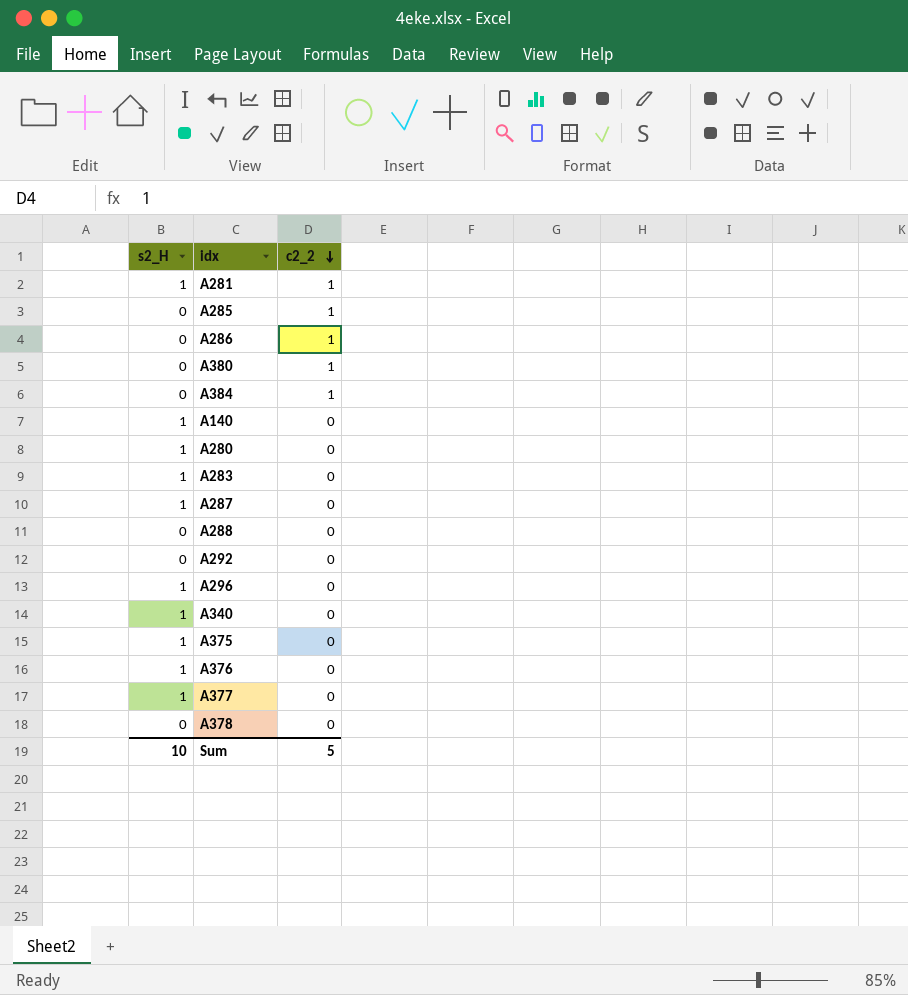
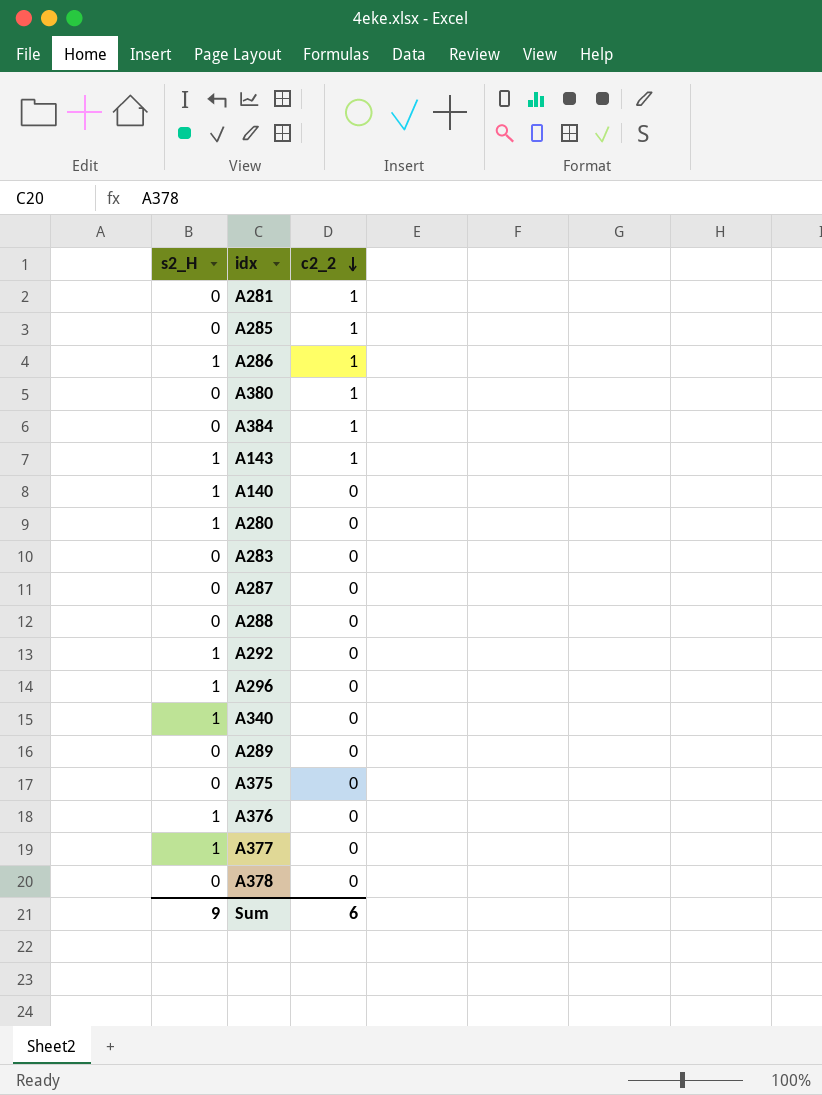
A281 | s2_H: 1 -> 0
A286 | s2_H: 0 -> 1
row A143: none -> 1 | 1
A283 | s2_H: 1 -> 0
A287 | s2_H: 1 -> 0
A292 | s2_H: 0 -> 1
row A289: none -> 0 | 0
A375 | s2_H: 1 -> 0
Sum | s2_H: 10 -> 9
Sum | c2_2: 5 -> 6

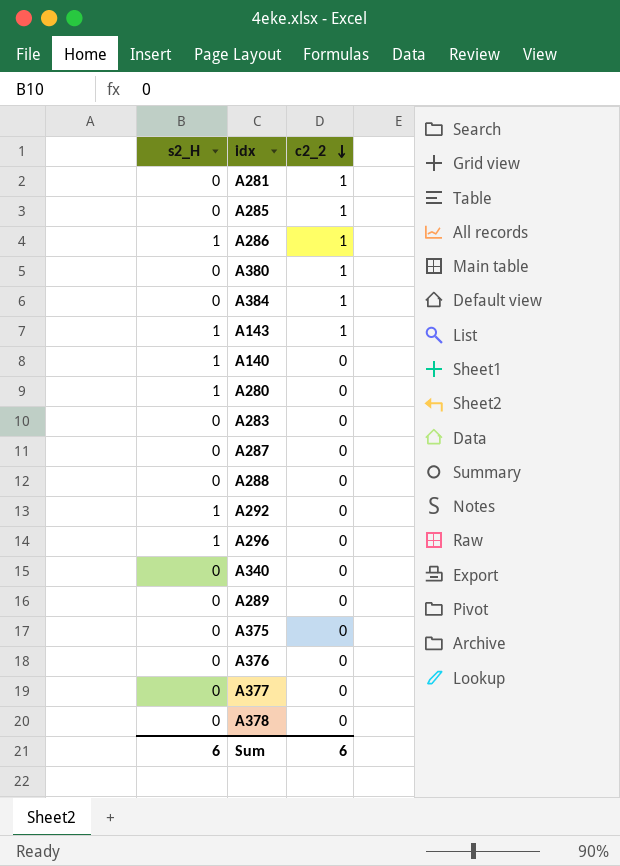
A340 | s2_H: 1 -> 0
A376 | s2_H: 1 -> 0
A377 | s2_H: 1 -> 0
Sum | s2_H: 9 -> 6

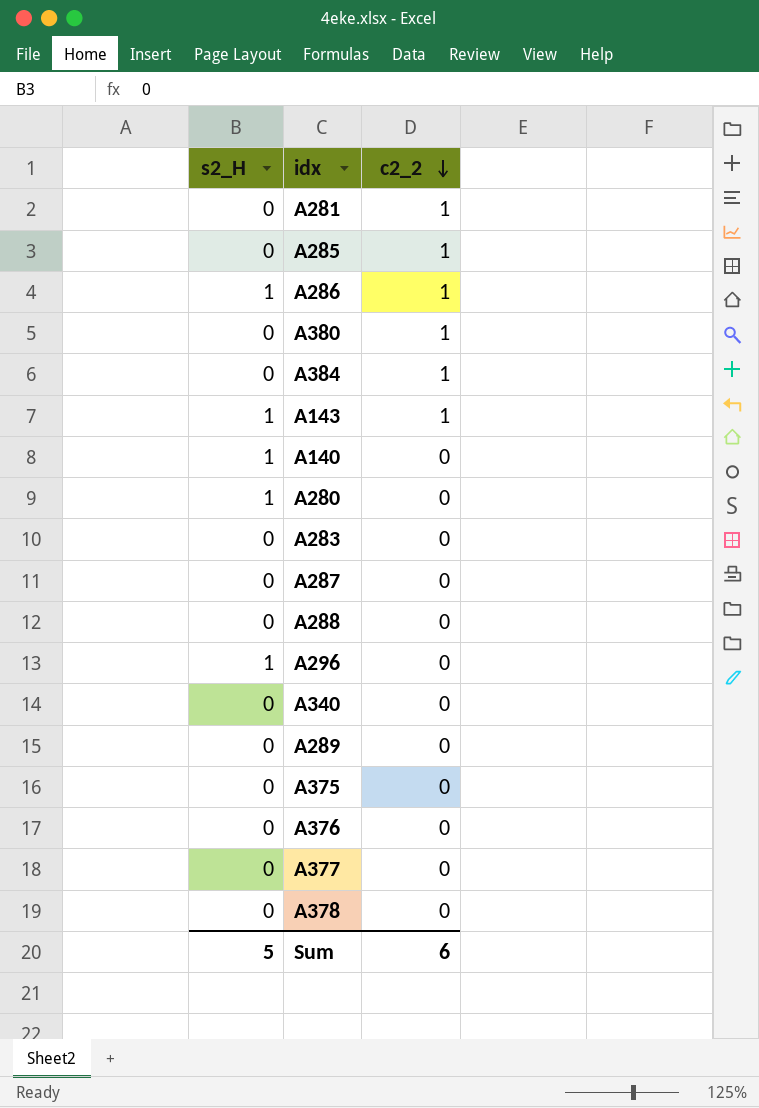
row A292: 1 | 0 -> none
Sum | s2_H: 6 -> 5

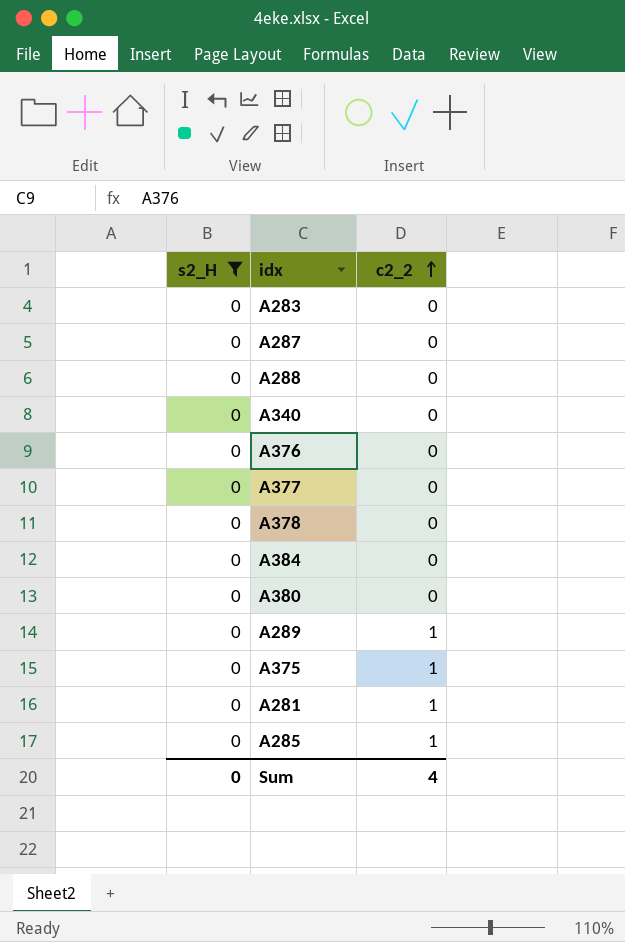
filter: none -> s2_H = 0
row order: c2_2 descending -> c2_2 ascending
A384 | c2_2: 1 -> 0
A380 | c2_2: 1 -> 0
A289 | c2_2: 0 -> 1
A375 | c2_2: 0 -> 1
Sum | s2_H: 5 -> 0
Sum | c2_2: 6 -> 4

